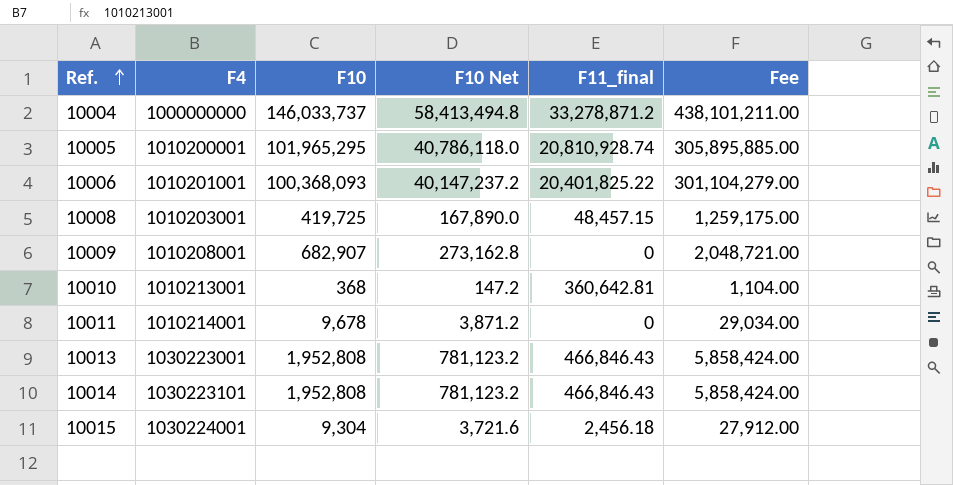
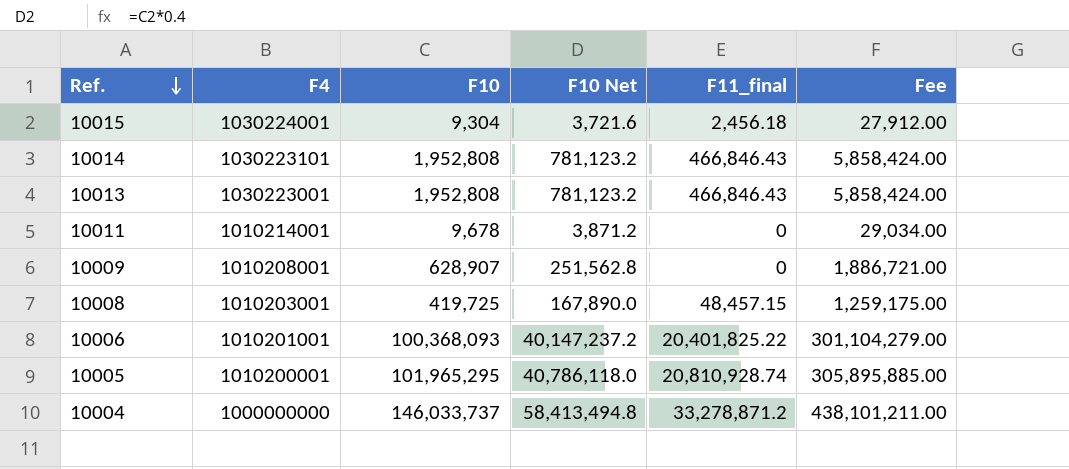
row order: Ref. ascending -> Ref. descending
row 10010: 1010213001 | 368 | 147.2 | 360,642.81 | 1,104.00 -> none
10009 | F10: 682,907 -> 628,907
10009 | F10 Net: 273,162.8 -> 251,562.8
10009 | Fee: 2,048,721.00 -> 1,886,721.00

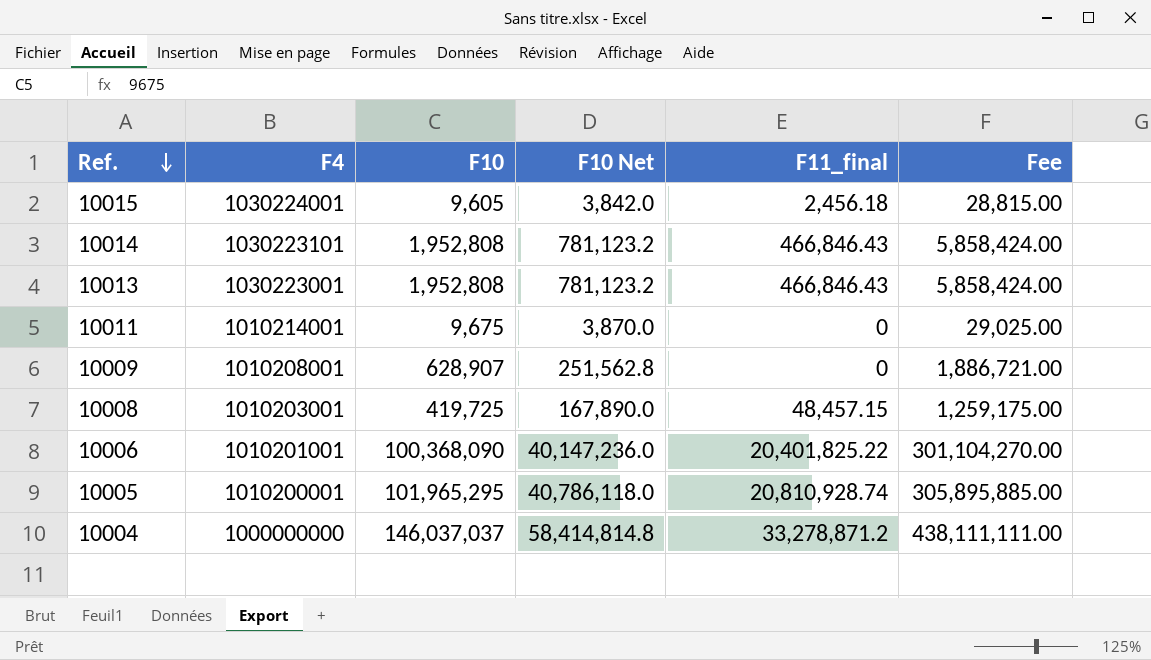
10015 | F10: 9,304 -> 9,605
10015 | F10 Net: 3,721.6 -> 3,842.0
10015 | Fee: 27,912.00 -> 28,815.00
10011 | F10: 9,678 -> 9,675
10011 | F10 Net: 3,871.2 -> 3,870.0
10011 | Fee: 29,034.00 -> 29,025.00
10006 | F10: 100,368,093 -> 100,368,090
10006 | F10 Net: 40,147,237.2 -> 40,147,236.0
10006 | Fee: 301,104,279.00 -> 301,104,270.00
10004 | F10: 146,033,737 -> 146,037,037
10004 | F10 Net: 58,413,494.8 -> 58,414,814.8
10004 | Fee: 438,101,211.00 -> 438,111,111.00

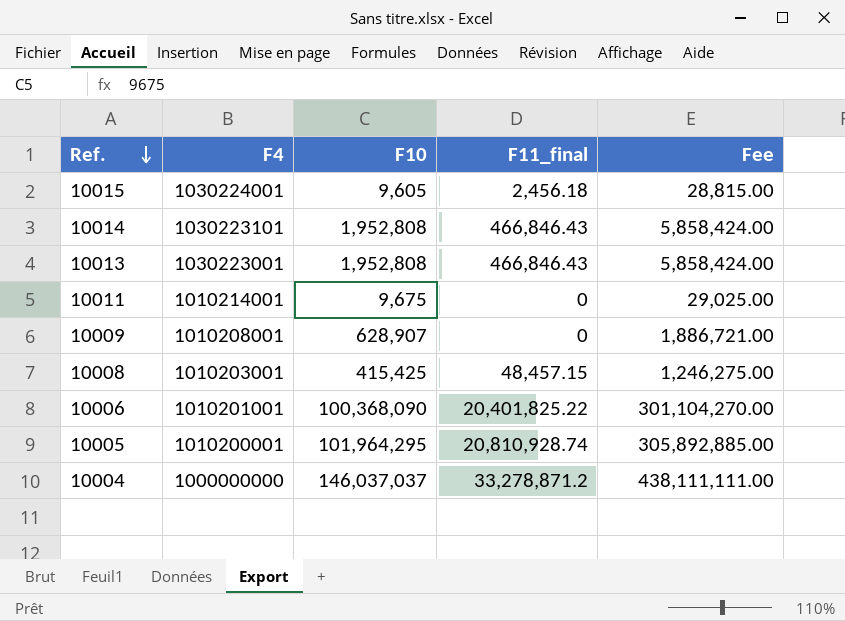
column F10 Net | formula: [F10] * 0.4 -> none
10008 | F10: 419,725 -> 415,425
10008 | Fee: 1,259,175.00 -> 1,246,275.00
10005 | F10: 101,965,295 -> 101,964,295
10005 | Fee: 305,895,885.00 -> 305,892,885.00

